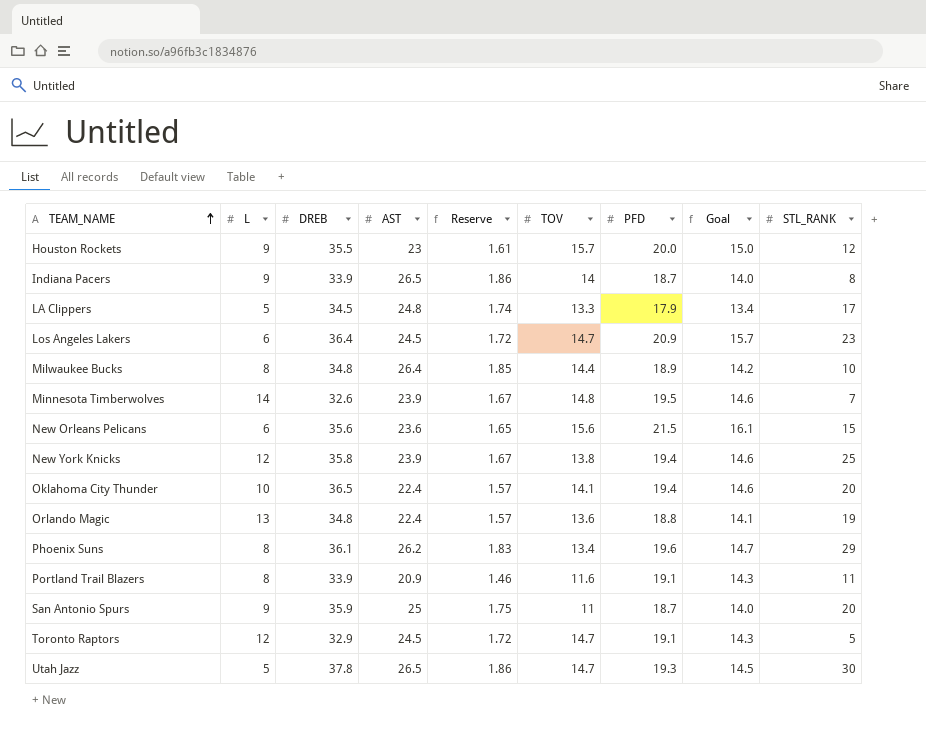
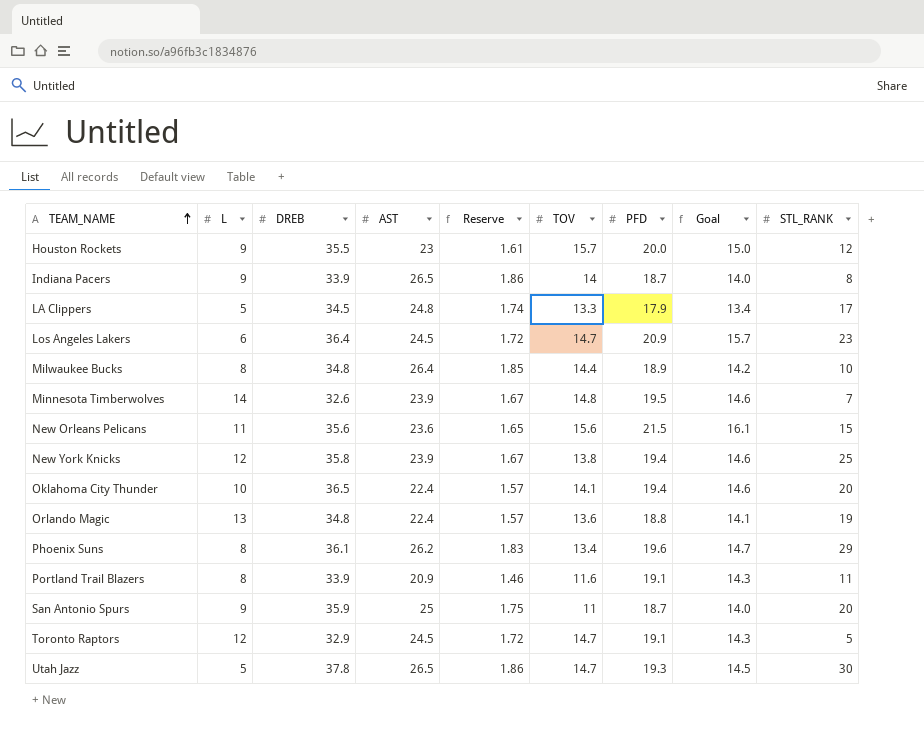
New Orleans Pelicans | L: 6 -> 11

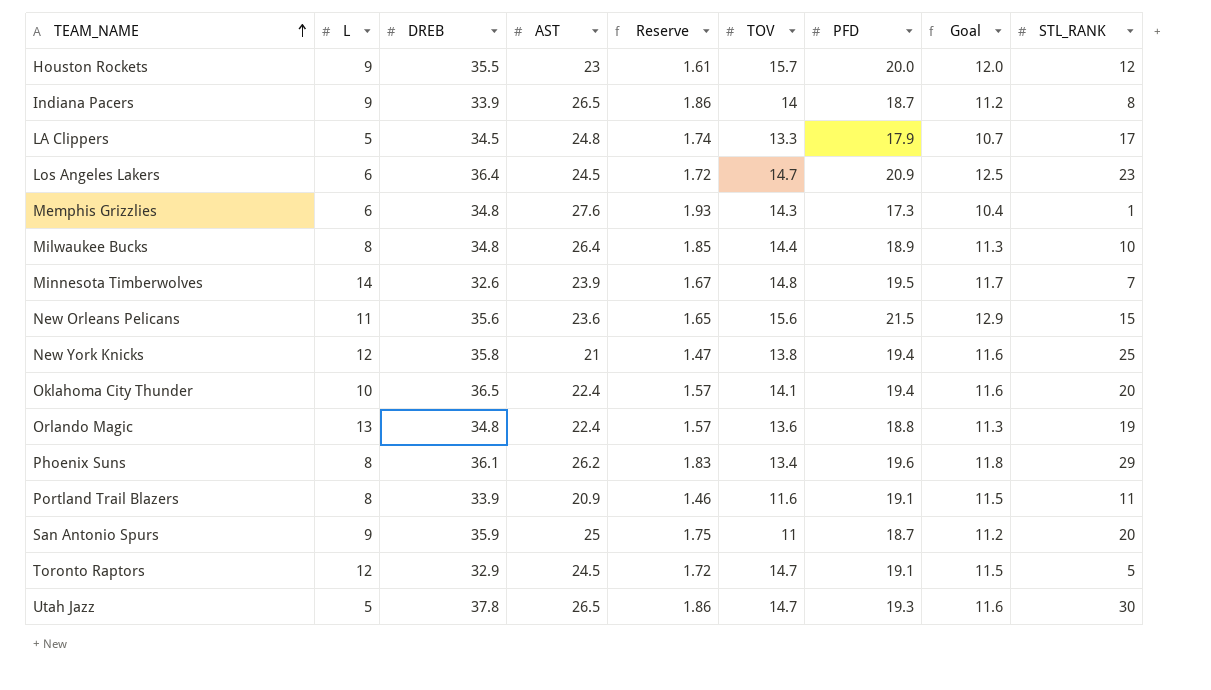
column Goal | formula: [PFD] * 0.75 -> [PFD] * 0.6
row Memphis Grizzlies: none -> 6 | 34.8 | 27.6 | 1.93 | 14.3 | 17.3 | 10.4 | 1
New York Knicks | AST: 23.9 -> 21
New York Knicks | Reserve: 1.67 -> 1.47

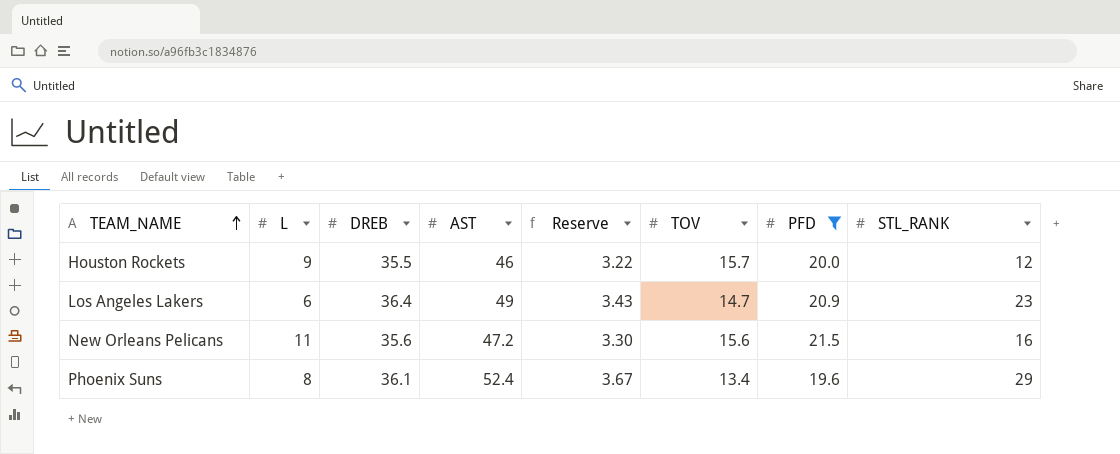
filter: none -> PFD >= 19.6
column Goal | formula: [PFD] * 0.6 -> none
Houston Rockets | AST: 23 -> 46
Houston Rockets | Reserve: 1.61 -> 3.22
Los Angeles Lakers | AST: 24.5 -> 49
Los Angeles Lakers | Reserve: 1.72 -> 3.43
New Orleans Pelicans | AST: 23.6 -> 47.2
New Orleans Pelicans | Reserve: 1.65 -> 3.30
New Orleans Pelicans | STL_RANK: 15 -> 16
Phoenix Suns | AST: 26.2 -> 52.4
Phoenix Suns | Reserve: 1.83 -> 3.67

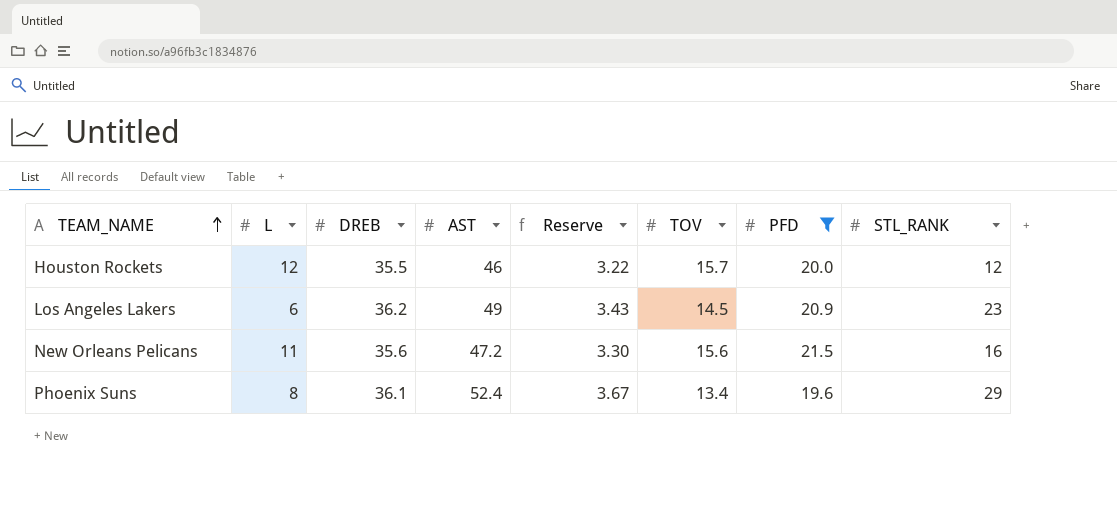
Houston Rockets | L: 9 -> 12
Los Angeles Lakers | DREB: 36.4 -> 36.2
Los Angeles Lakers | TOV: 14.7 -> 14.5

